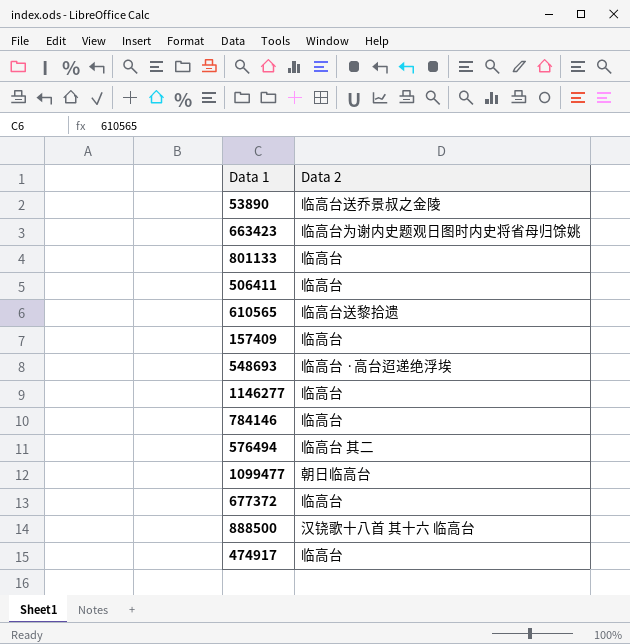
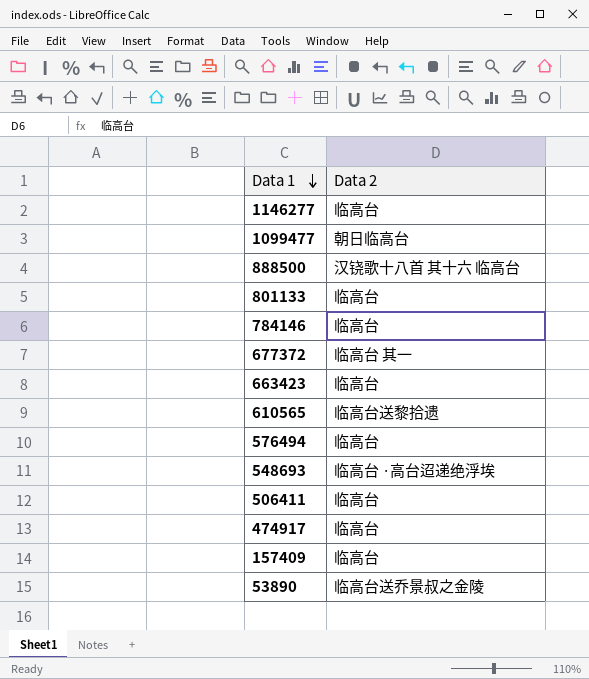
row order: none -> Data 1 descending
677372 | Data 2: 临高台 -> 临高台 其一
663423 | Data 2: 临高台为谢内史题观日图时内史将省母归馀姚 -> 临高台
576494 | Data 2: 临高台 其二 -> 临高台

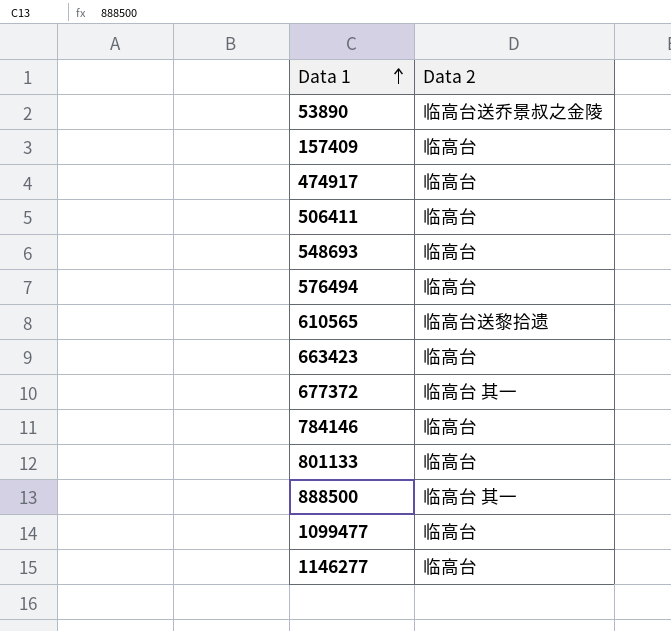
row order: Data 1 descending -> Data 1 ascending
548693 | Data 2: 临高台 ·高台迢递绝浮埃 -> 临高台
888500 | Data 2: 汉铙歌十八首 其十六 临高台 -> 临高台 其一
1099477 | Data 2: 朝日临高台 -> 临高台

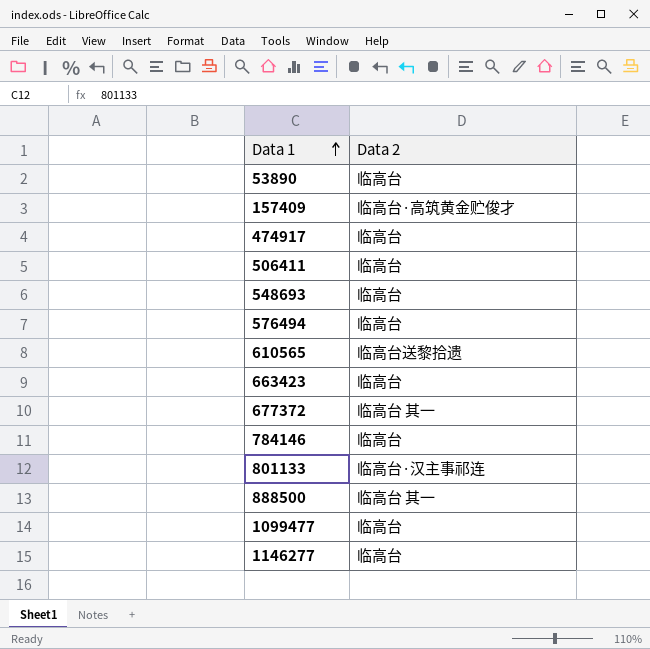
53890 | Data 2: 临高台送乔景叔之金陵 -> 临高台
157409 | Data 2: 临高台 -> 临高台·高筑黄金贮俊才
801133 | Data 2: 临高台 -> 临高台·汉主事祁连

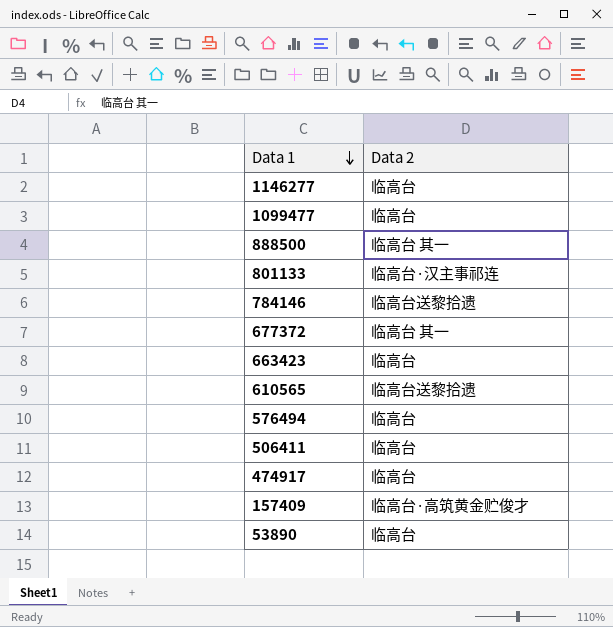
row order: Data 1 ascending -> Data 1 descending
row 548693: 临高台 -> none
784146 | Data 2: 临高台 -> 临高台送黎拾遗

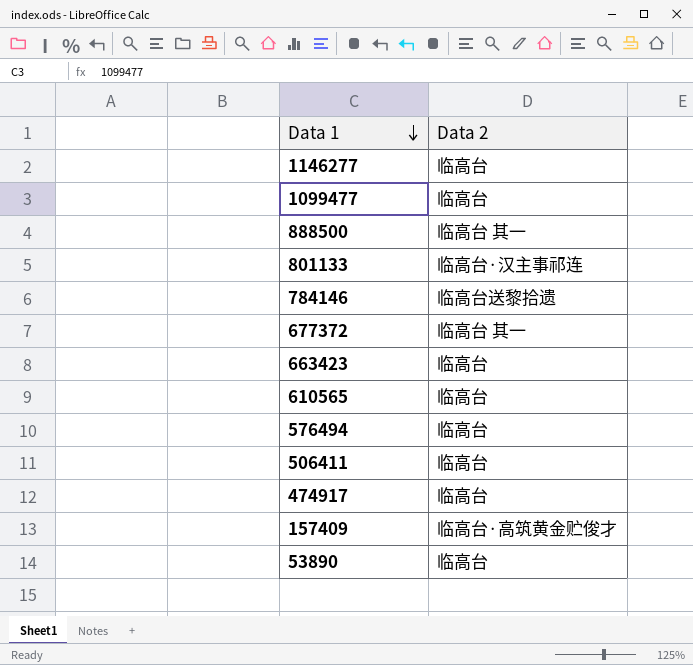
610565 | Data 2: 临高台送黎拾遗 -> 临高台

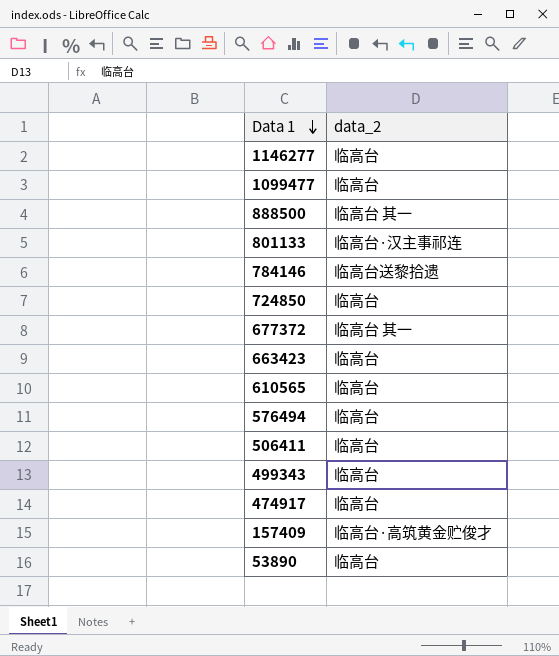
column name: Data 2 -> data_2
row 724850: none -> 临高台
row 499343: none -> 临高台

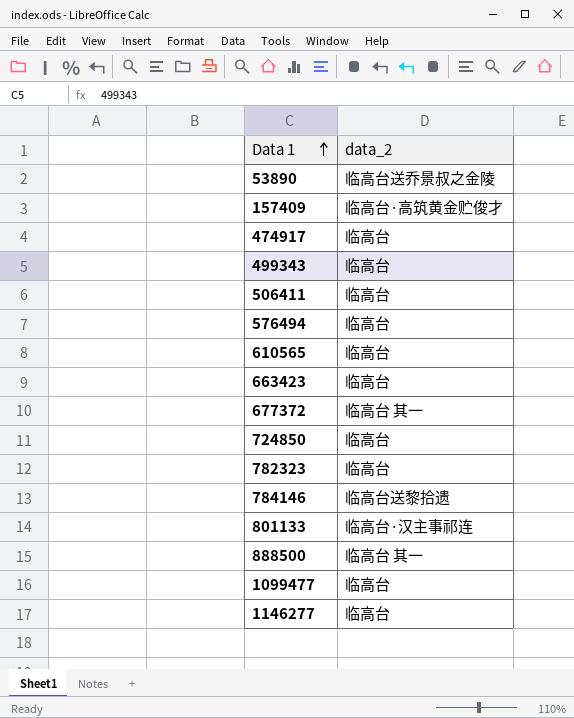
row order: Data 1 descending -> Data 1 ascending
53890 | data_2: 临高台 -> 临高台送乔景叔之金陵
row 782323: none -> 临高台

